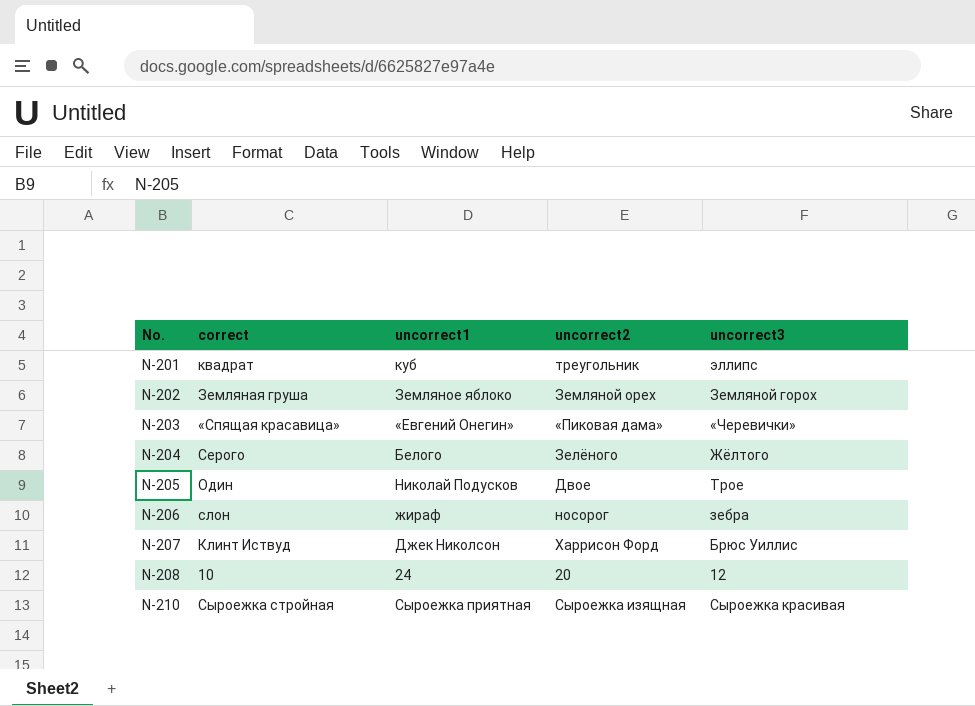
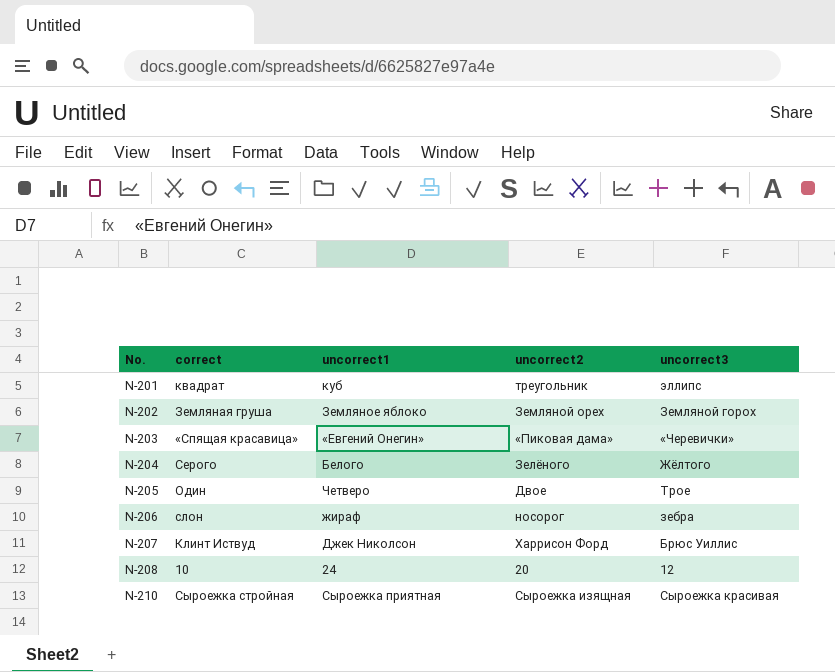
N-205 | uncorrect1: Николай Подусков -> Четверо

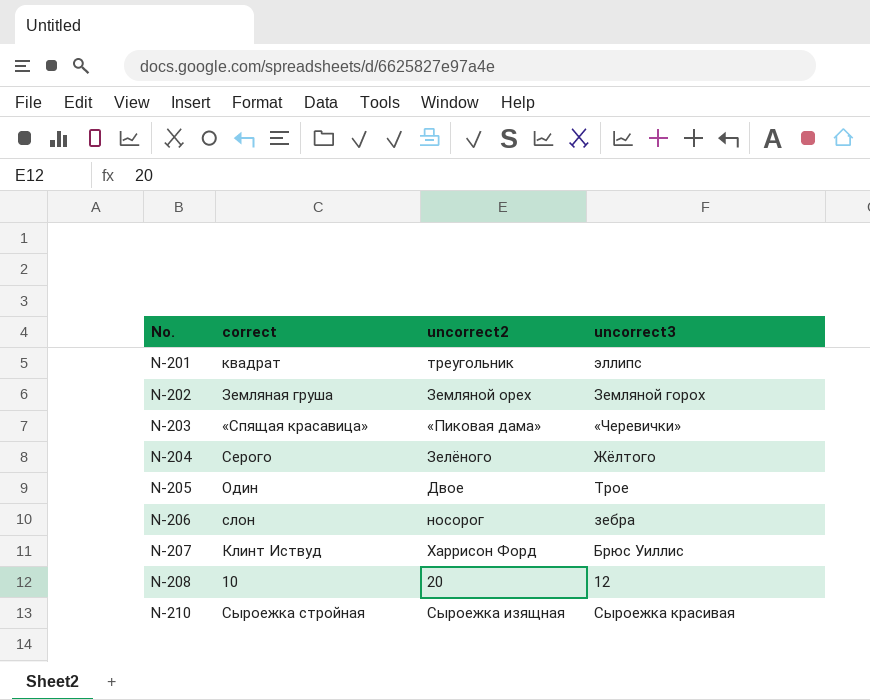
column uncorrect1 | position: 3 -> none

